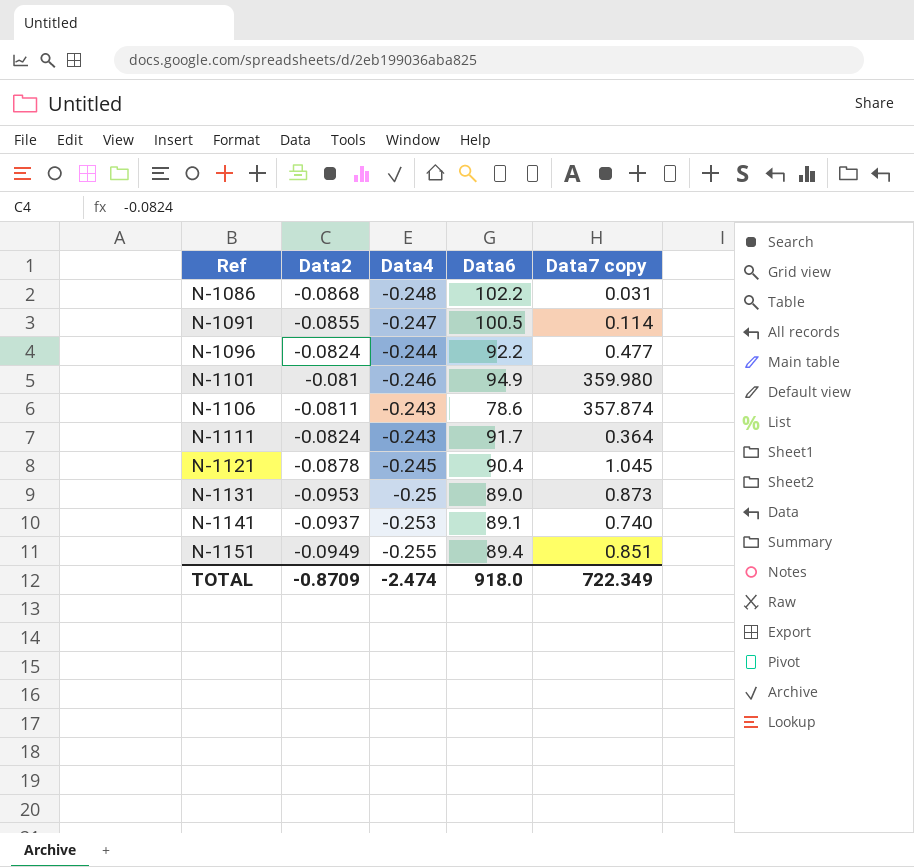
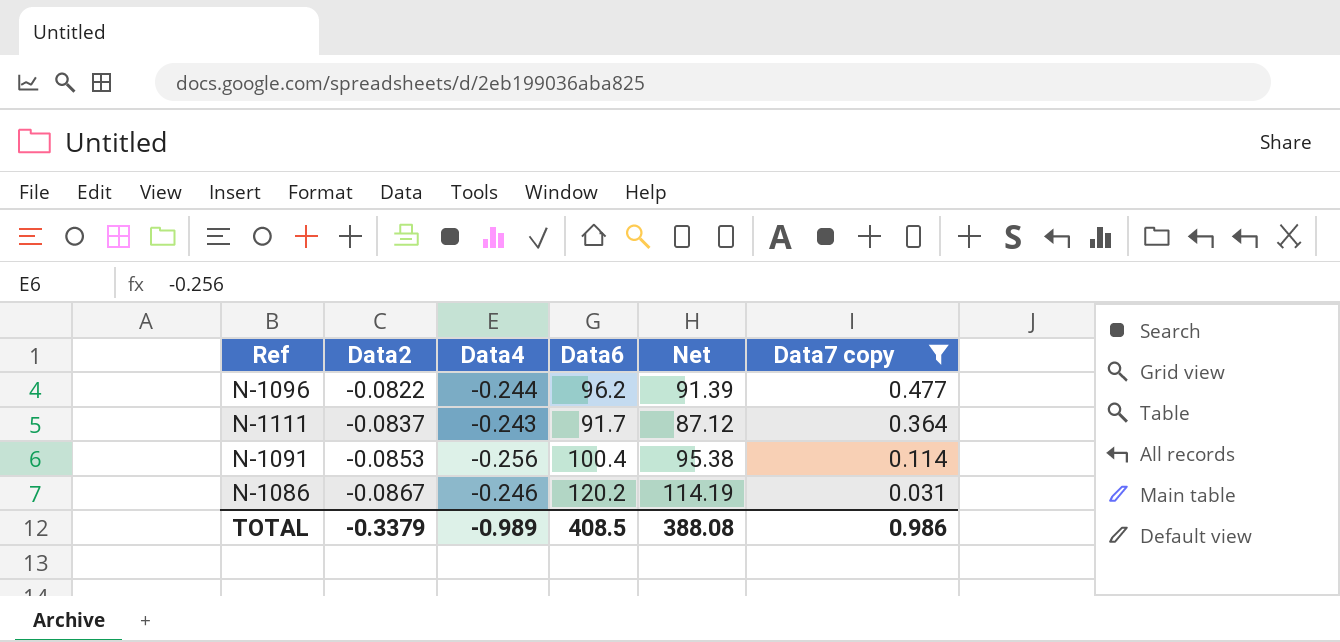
filter: none -> Data7 copy <= 0.477
row order: Ref ascending -> Data2 descending
column Net | formula: none -> [Data6] * 0.95
N-1096 | Data2: -0.0824 -> -0.0822
N-1096 | Data6: 92.2 -> 96.2
N-1111 | Data2: -0.0824 -> -0.0837
N-1091 | Data2: -0.0855 -> -0.0853
N-1091 | Data4: -0.247 -> -0.256
N-1091 | Data6: 100.5 -> 100.4
N-1086 | Data2: -0.0868 -> -0.0867
N-1086 | Data4: -0.248 -> -0.246
N-1086 | Data6: 102.2 -> 120.2
TOTAL | Data2: -0.8709 -> -0.3379
TOTAL | Data4: -2.474 -> -0.989
TOTAL | Data6: 918.0 -> 408.5
TOTAL | Data7 copy: 722.349 -> 0.986

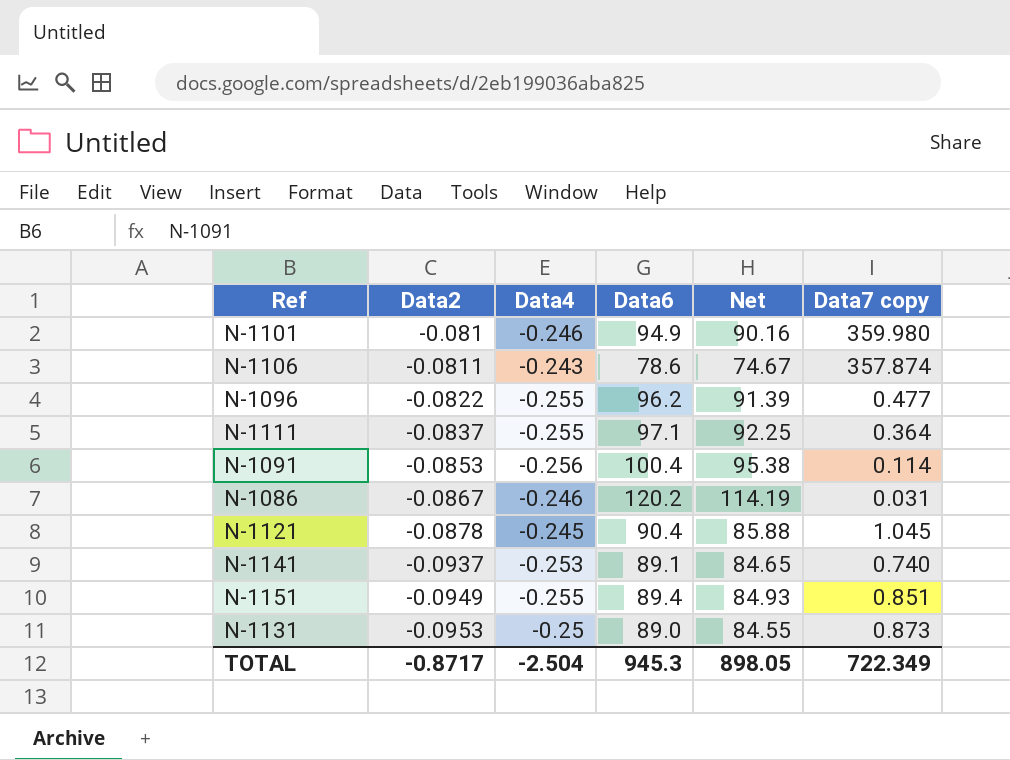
filter: Data7 copy <= 0.477 -> none
N-1096 | Data4: -0.244 -> -0.255
N-1111 | Data4: -0.243 -> -0.255
N-1111 | Data6: 91.7 -> 97.1
N-1111 | Net: 87.12 -> 92.25
TOTAL | Data2: -0.3379 -> -0.8717
TOTAL | Data4: -0.989 -> -2.504
TOTAL | Data6: 408.5 -> 945.3
TOTAL | Net: 388.08 -> 898.05
TOTAL | Data7 copy: 0.986 -> 722.349

